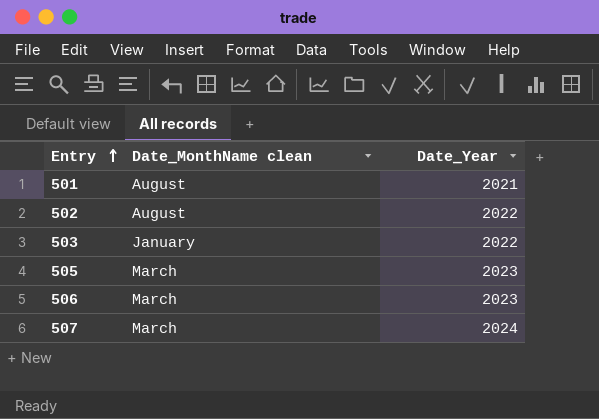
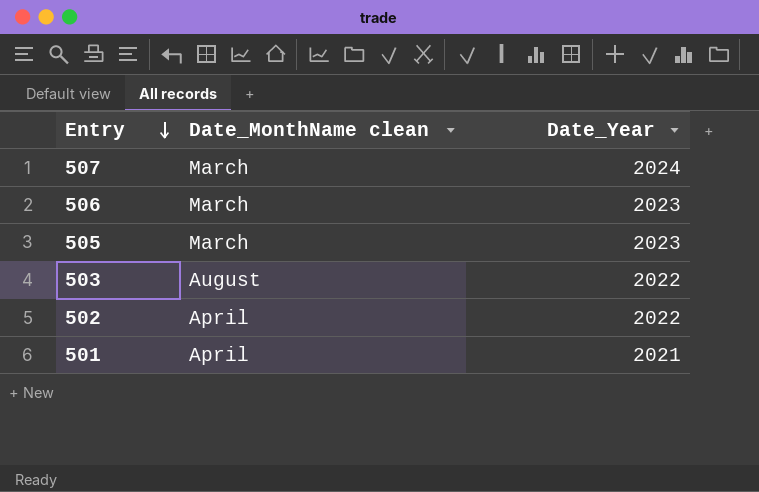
row order: Entry ascending -> Entry descending
503 | Date_MonthName clean: January -> August
502 | Date_MonthName clean: August -> April
501 | Date_MonthName clean: August -> April

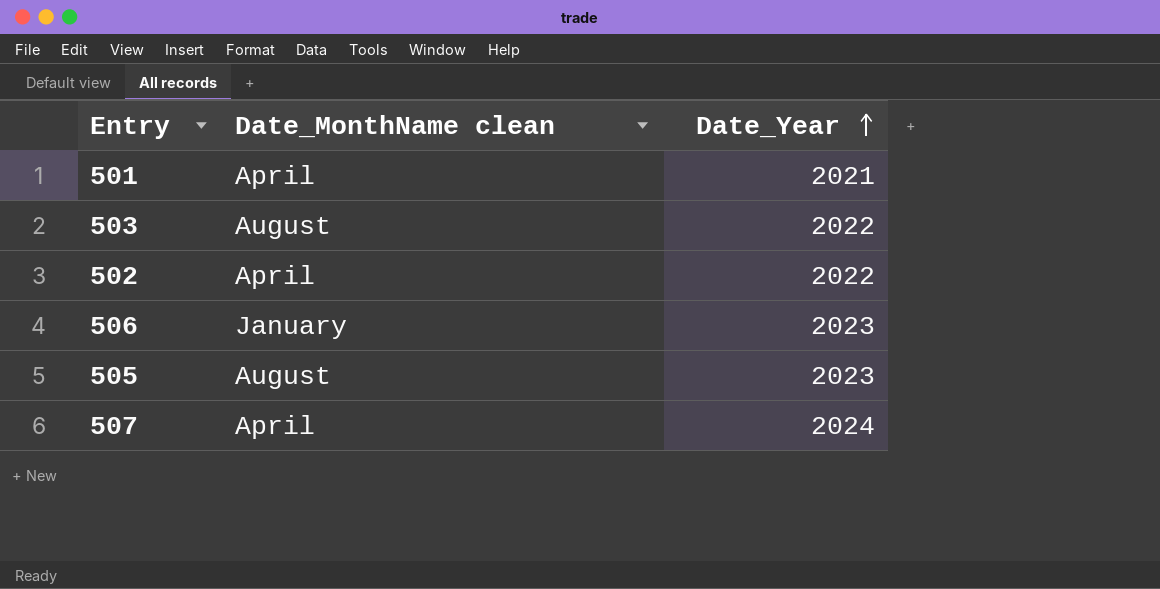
row order: Entry descending -> Date_Year ascending
506 | Date_MonthName clean: March -> January
505 | Date_MonthName clean: March -> August
507 | Date_MonthName clean: March -> April

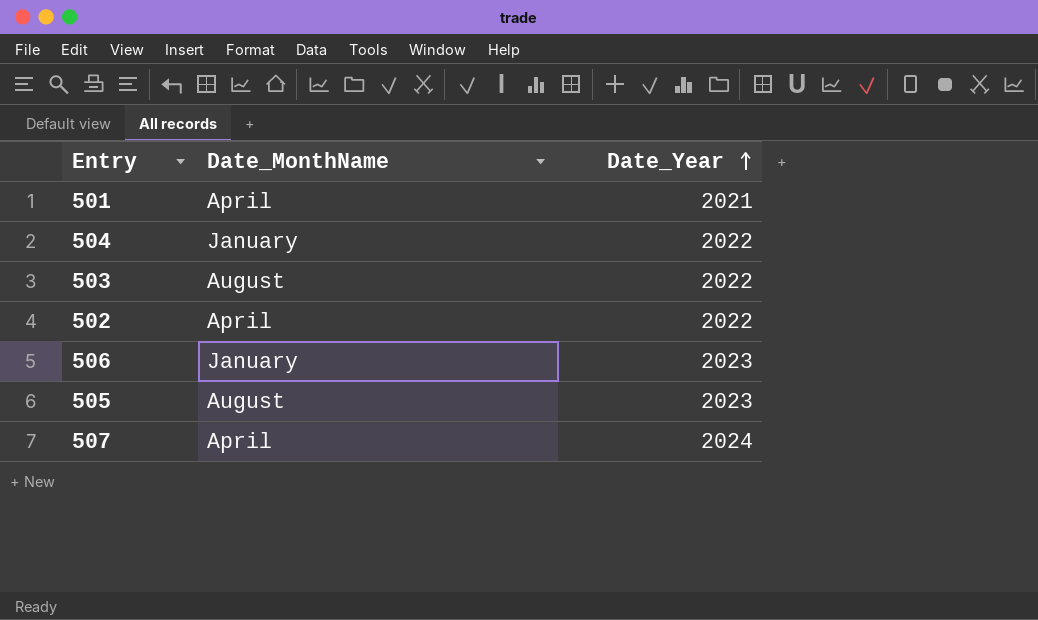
column name: Date_MonthName clean -> Date_MonthName
row 504: none -> January | 2022

